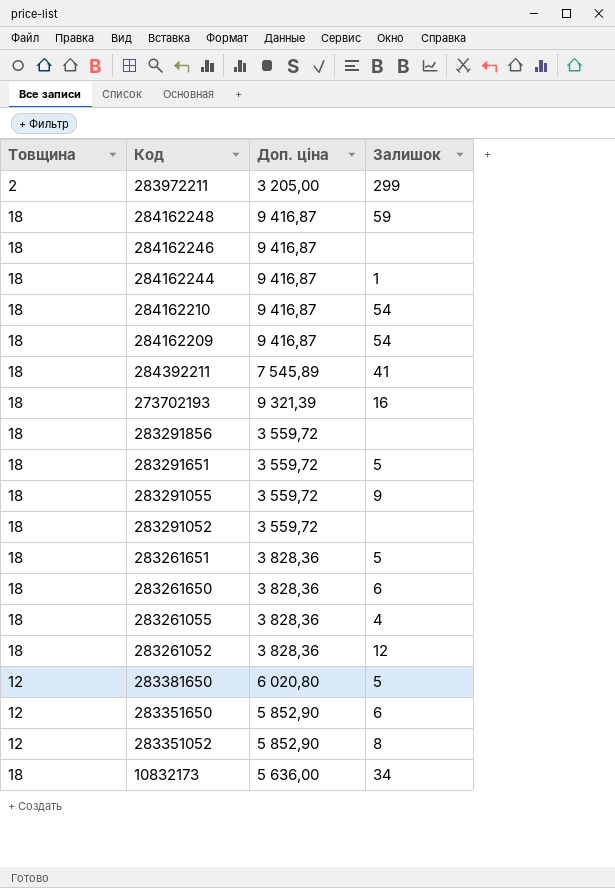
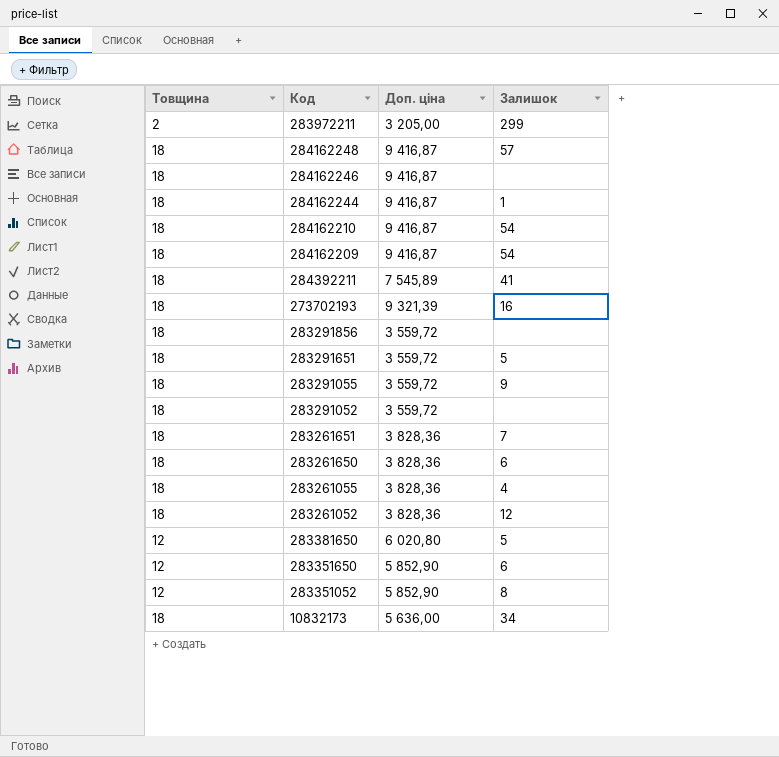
284162248 | Залишок: 59 -> 57
283261651 | Залишок: 5 -> 7

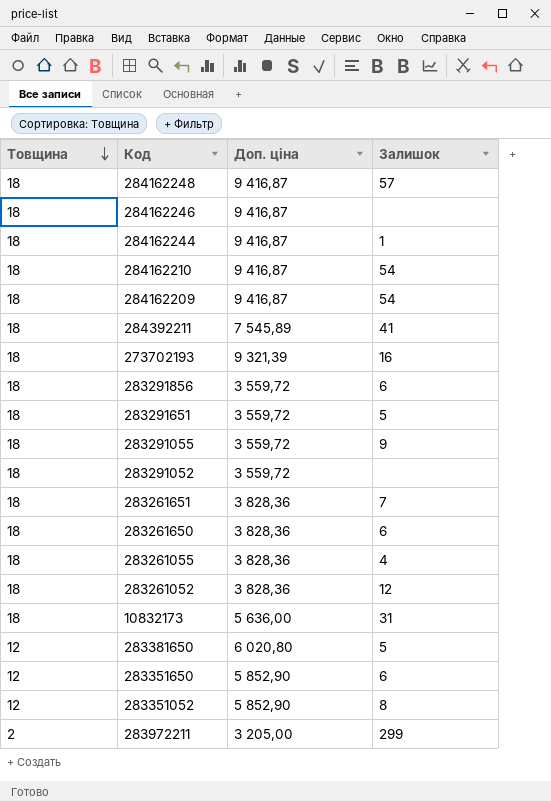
row order: none -> Товщина descending
283291856 | Залишок: none -> 6
10832173 | Залишок: 34 -> 31

